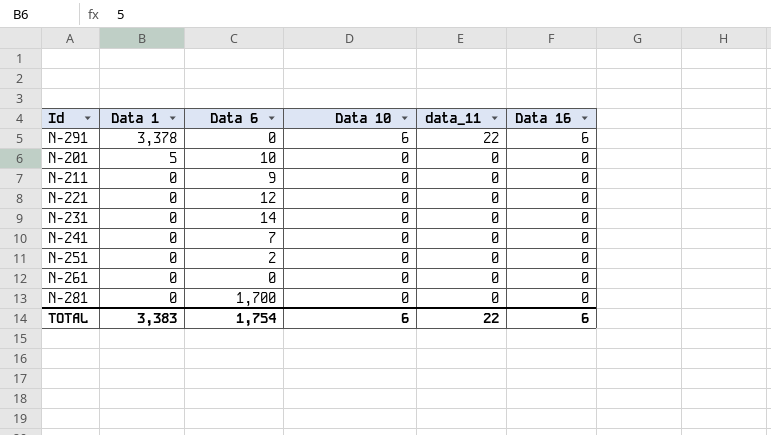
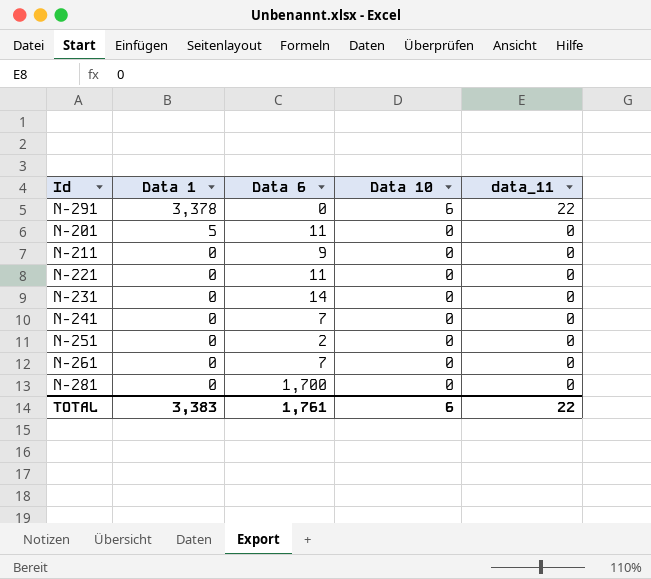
column Data 16 | position: 6 -> none
N-201 | Data 6: 10 -> 11
N-221 | Data 6: 12 -> 11
N-261 | Data 6: 0 -> 7
TOTAL | Data 6: 1,754 -> 1,761

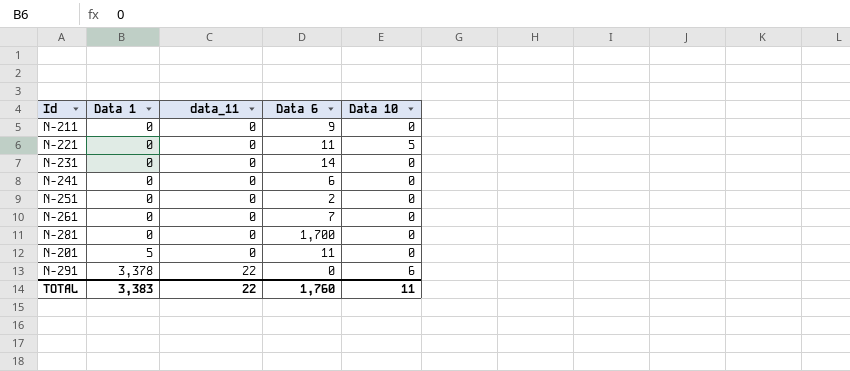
row order: Data 1 descending -> Data 1 ascending
column data_11 | position: 5 -> 3
N-221 | Data 10: 0 -> 5
N-241 | Data 6: 7 -> 6
TOTAL | Data 6: 1,761 -> 1,760
TOTAL | Data 10: 6 -> 11

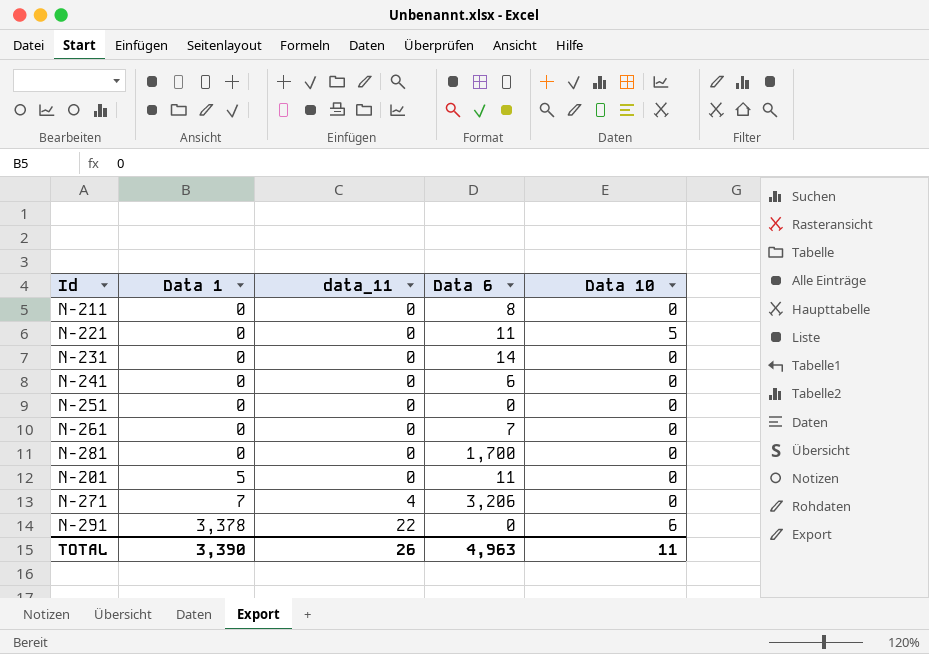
N-211 | Data 6: 9 -> 8
N-251 | Data 6: 2 -> 0
row N-271: none -> 7 | 4 | 3,206 | 0
TOTAL | Data 1: 3,383 -> 3,390
TOTAL | data_11: 22 -> 26
TOTAL | Data 6: 1,760 -> 4,963

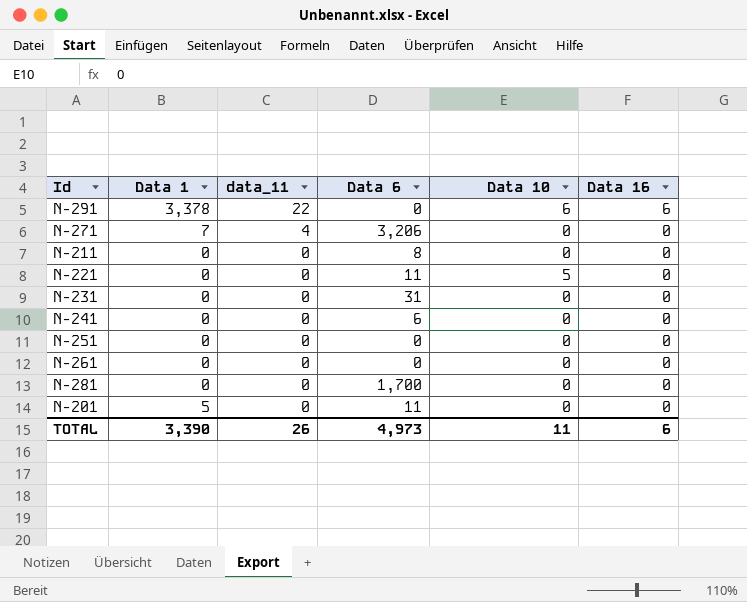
row order: Data 1 ascending -> data_11 descending
column Data 16 | position: none -> 6
N-231 | Data 6: 14 -> 31
N-261 | Data 6: 7 -> 0
TOTAL | Data 6: 4,963 -> 4,973

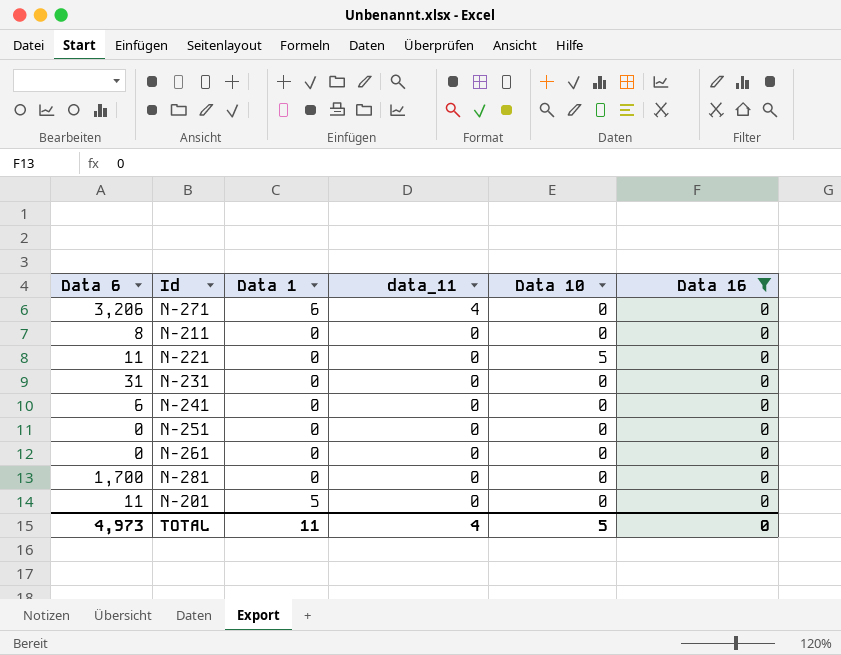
filter: none -> Data 16 = 0
column Data 6 | position: 4 -> 1
N-271 | Data 1: 7 -> 6
TOTAL | Data 1: 3,390 -> 11
TOTAL | data_11: 26 -> 4
TOTAL | Data 10: 11 -> 5
TOTAL | Data 16: 6 -> 0

